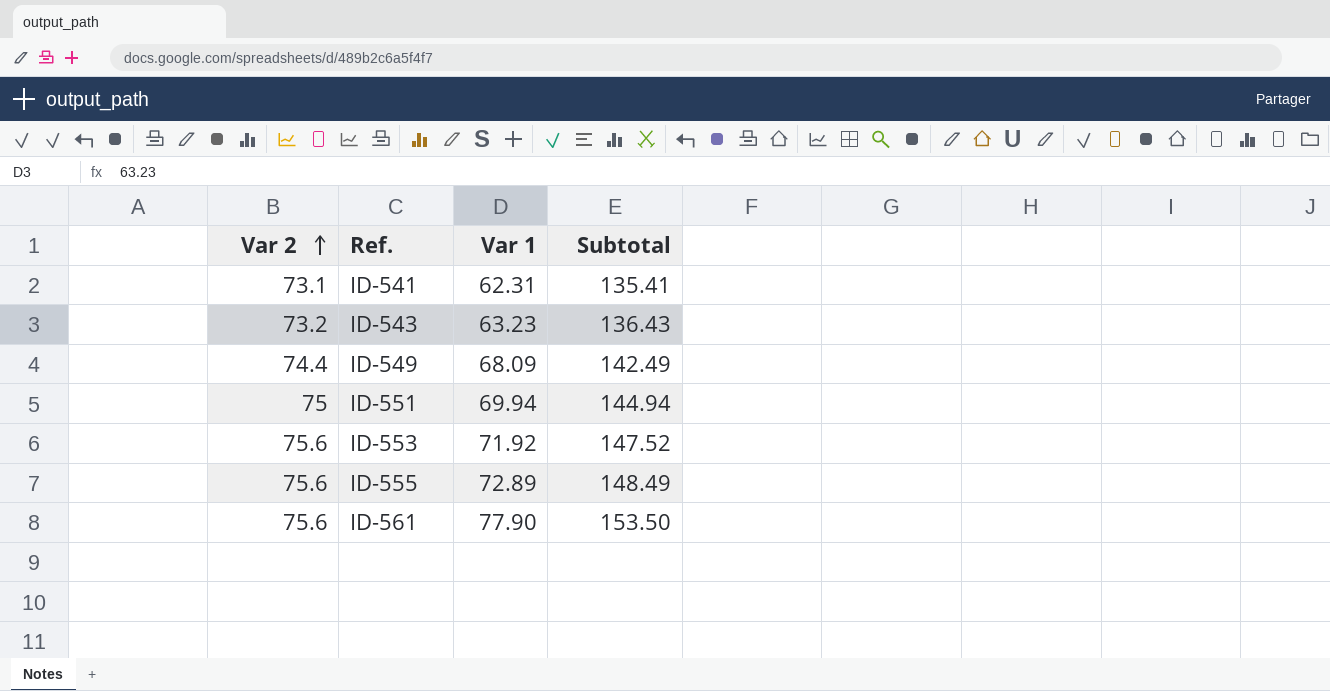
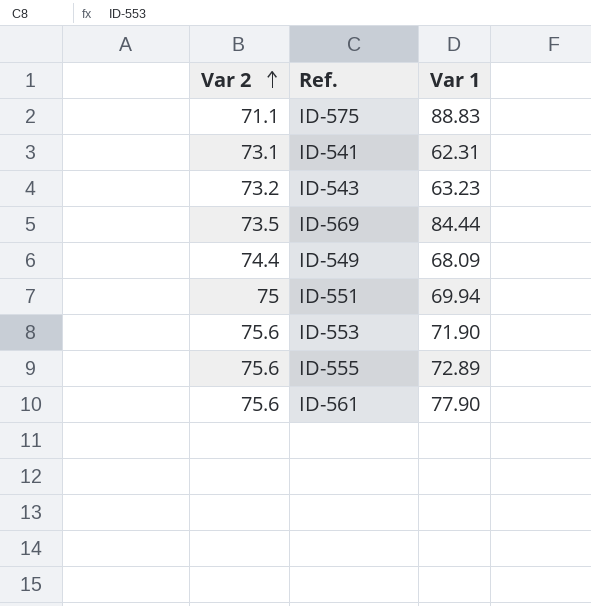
column Subtotal | formula: [Var 2] + [Var 1] -> none
row ID-575: none -> 71.1 | 88.83
row ID-569: none -> 73.5 | 84.44
ID-553 | Var 1: 71.92 -> 71.90

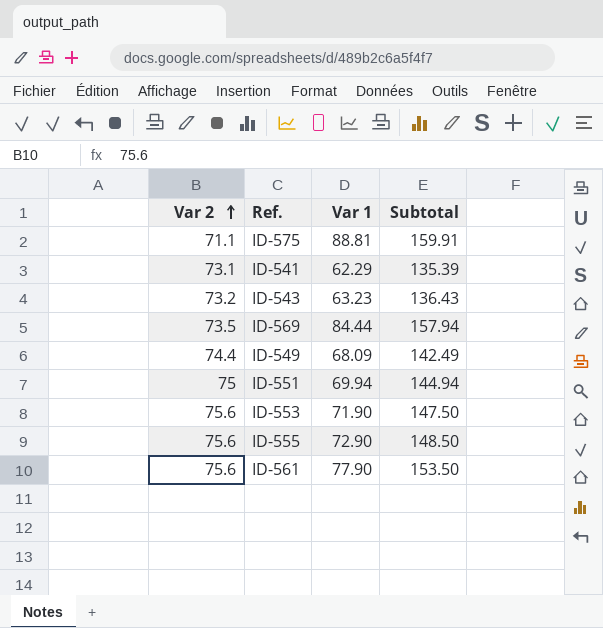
column Subtotal | formula: none -> [Var 2] + [Var 1]
ID-575 | Var 1: 88.83 -> 88.81
ID-541 | Var 1: 62.31 -> 62.29
ID-555 | Var 1: 72.89 -> 72.90

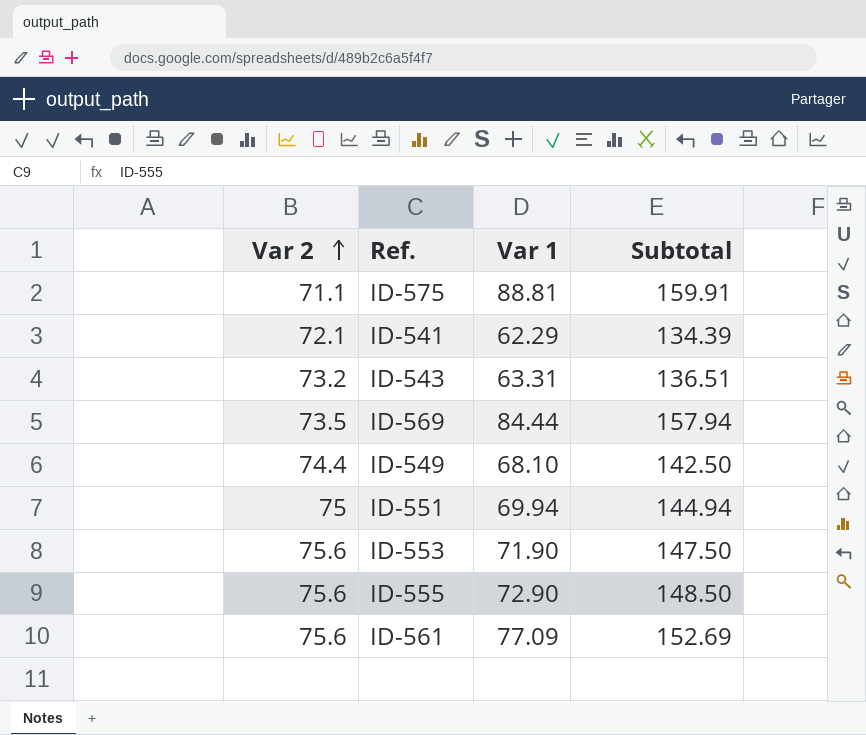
ID-541 | Var 2: 73.1 -> 72.1
ID-541 | Subtotal: 135.39 -> 134.39
ID-543 | Var 1: 63.23 -> 63.31
ID-543 | Subtotal: 136.43 -> 136.51
ID-549 | Var 1: 68.09 -> 68.10
ID-549 | Subtotal: 142.49 -> 142.50
ID-561 | Var 1: 77.90 -> 77.09
ID-561 | Subtotal: 153.50 -> 152.69

